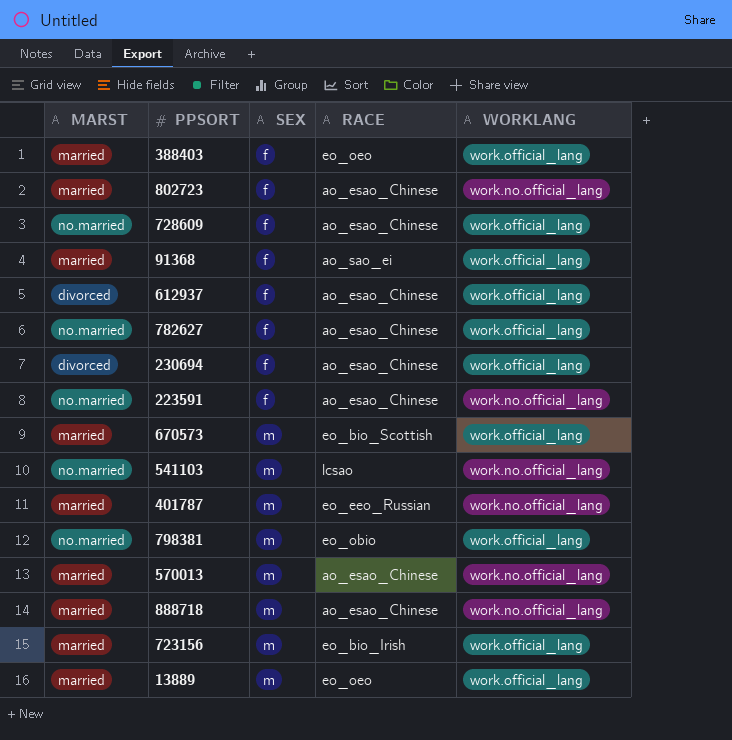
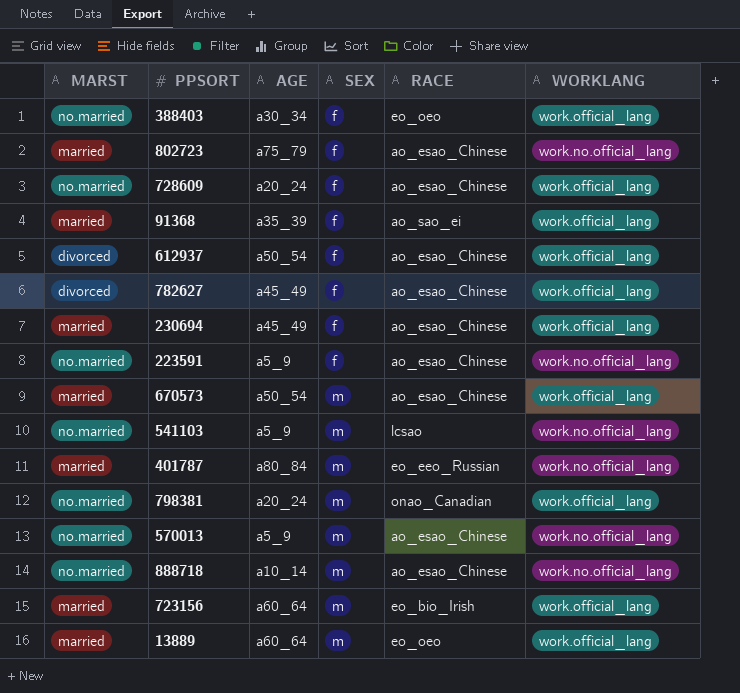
column AGE | position: none -> 3
388403 | MARST: married -> no.married
782627 | MARST: no.married -> divorced
230694 | MARST: divorced -> married
670573 | RACE: eo_bio_Scottish -> ao_esao_Chinese
798381 | RACE: eo_obio -> onao_Canadian
570013 | MARST: married -> no.married
888718 | MARST: married -> no.married

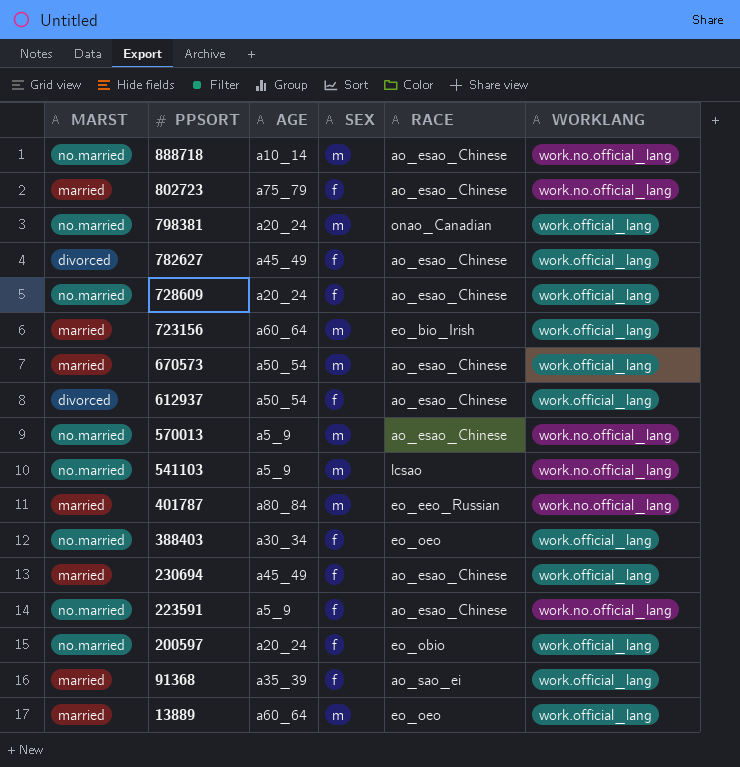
row order: SEX ascending -> PPSORT descending
row 200597: none -> no.married | a20_24 | f | eo_obio | work.official_lang

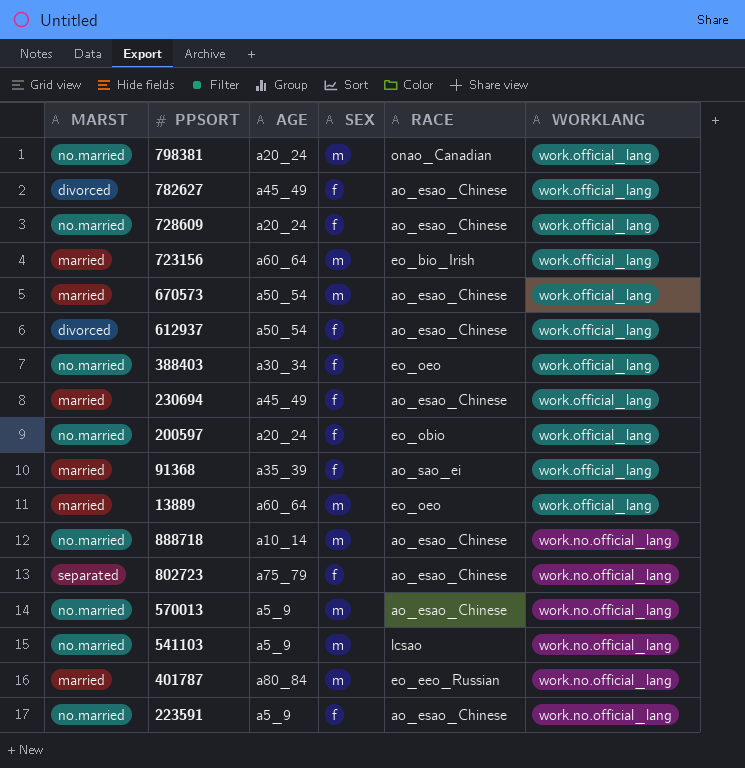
row order: PPSORT descending -> WORKLANG descending
802723 | MARST: married -> separated

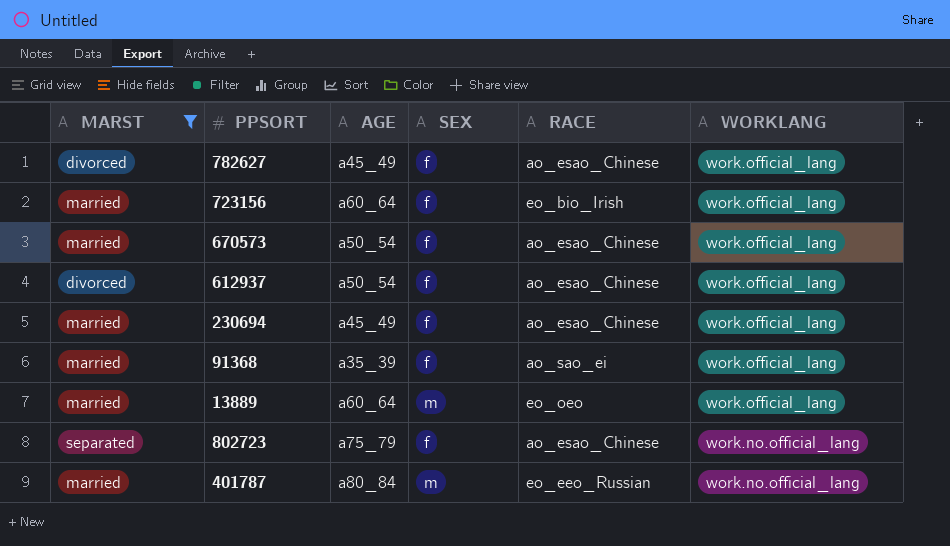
filter: none -> MARST != no.married
723156 | SEX: m -> f
670573 | SEX: m -> f

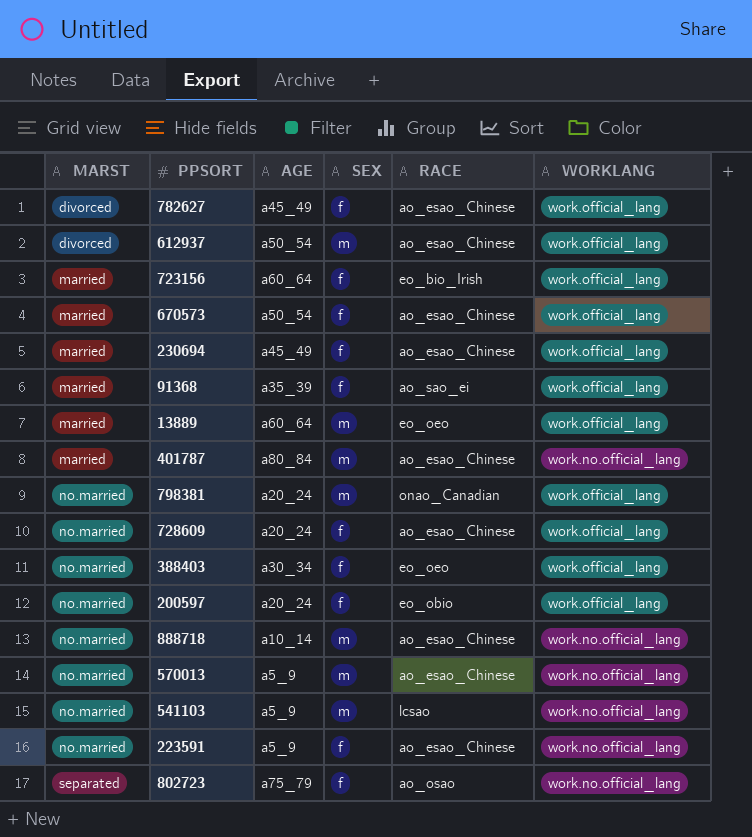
filter: MARST != no.married -> none
row order: WORKLANG descending -> MARST ascending
612937 | SEX: f -> m
401787 | RACE: eo_eeo_Russian -> ao_esao_Chinese
802723 | RACE: ao_esao_Chinese -> ao_osao

